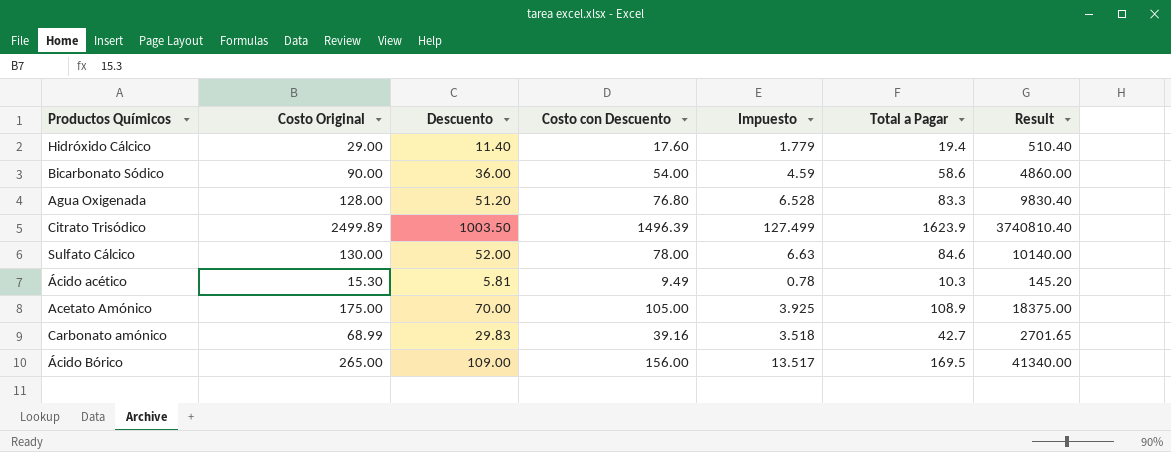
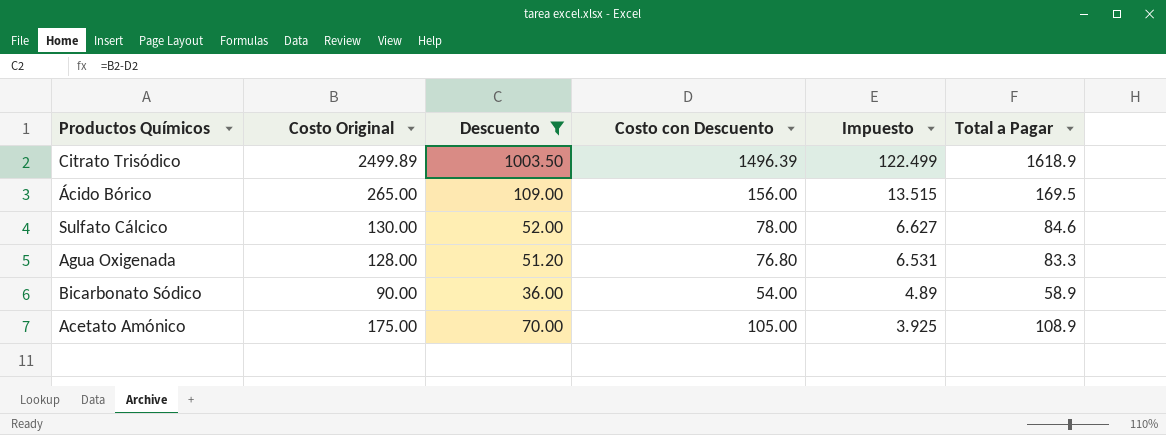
filter: none -> Descuento >= 36.00
row order: none -> Impuesto descending
column Result | formula: [Costo Original] * [Costo con Descuento] -> none
Citrato Trisódico | Impuesto: 127.499 -> 122.499
Citrato Trisódico | Total a Pagar: 1623.9 -> 1618.9
Ácido Bórico | Impuesto: 13.517 -> 13.515
Sulfato Cálcico | Impuesto: 6.63 -> 6.627
Agua Oxigenada | Impuesto: 6.528 -> 6.531
Bicarbonato Sódico | Impuesto: 4.59 -> 4.89
Bicarbonato Sódico | Total a Pagar: 58.6 -> 58.9

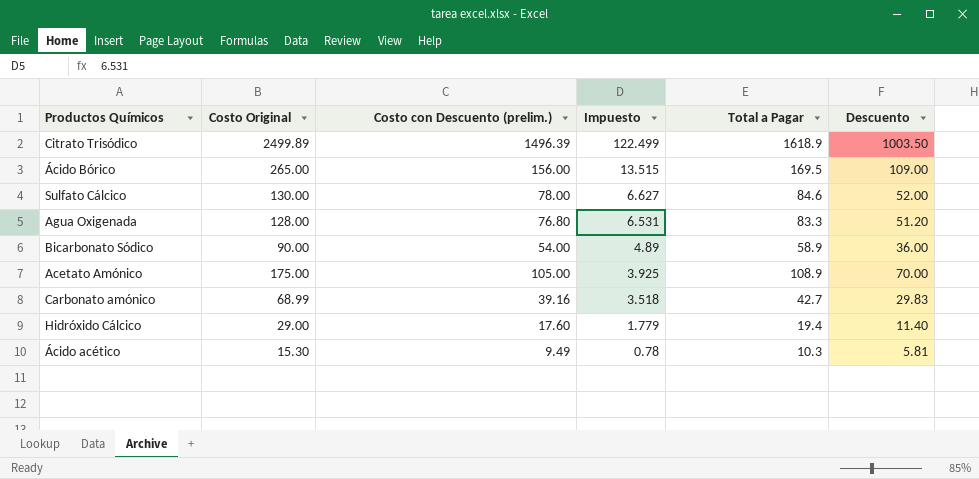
filter: Descuento >= 36.00 -> none
column name: Costo con Descuento -> Costo con Descuento (prelim.)
column Descuento | position: 3 -> 6

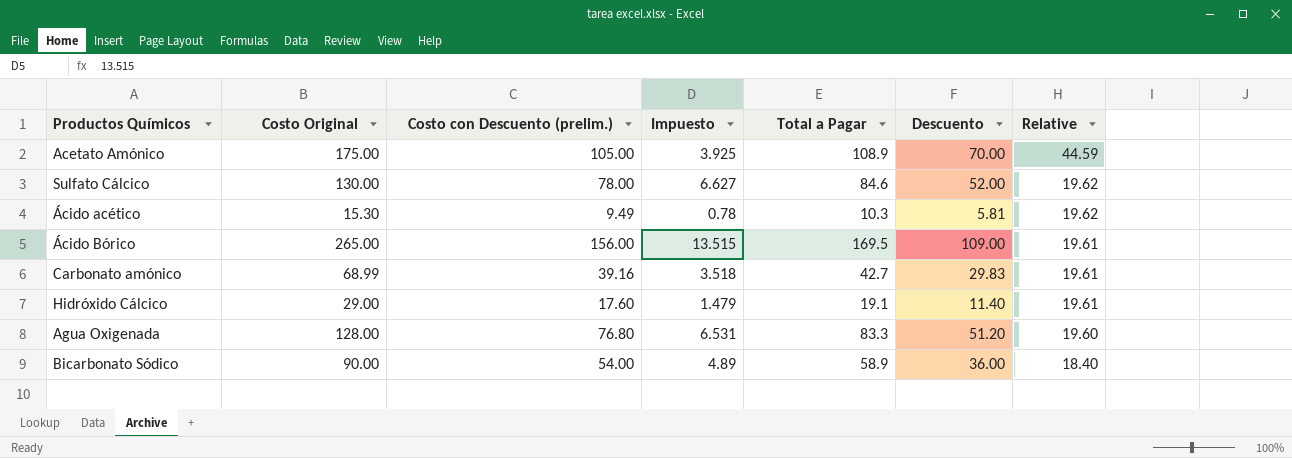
row order: Impuesto descending -> Relative descending
column Relative | formula: none -> [Costo Original] / [Impuesto]
row Citrato Trisódico: 2499.89 | 1496.39 | 122.499 | 1618.9 | 1003.50 -> none
Hidróxido Cálcico | Impuesto: 1.779 -> 1.479
Hidróxido Cálcico | Total a Pagar: 19.4 -> 19.1

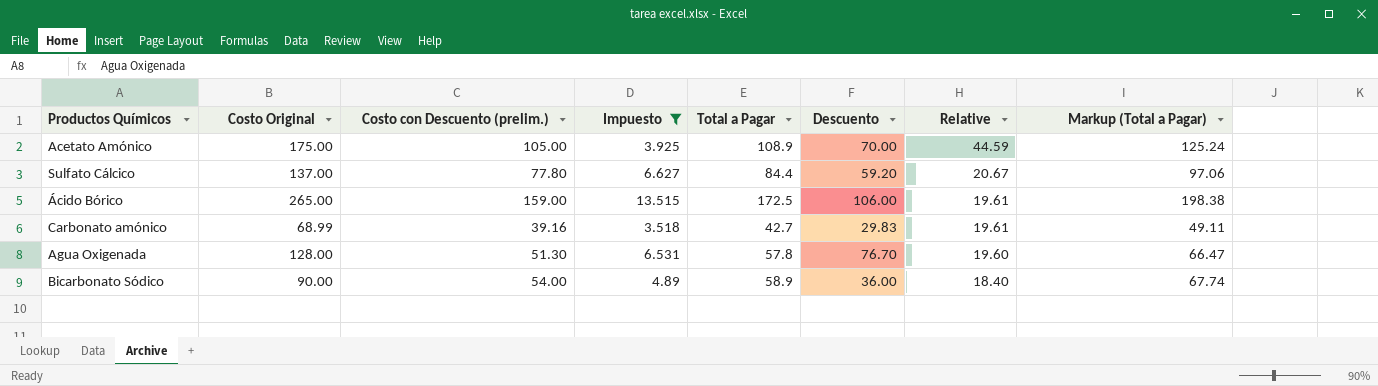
filter: none -> Impuesto >= 3.518
column Markup (Total a Pagar) | formula: none -> [Total a Pagar] * 1.15
Sulfato Cálcico | Costo Original: 130.00 -> 137.00
Sulfato Cálcico | Costo con Descuento (prelim.): 78.00 -> 77.80
Sulfato Cálcico | Total a Pagar: 84.6 -> 84.4
Sulfato Cálcico | Descuento: 52.00 -> 59.20
Sulfato Cálcico | Relative: 19.62 -> 20.67
Ácido Bórico | Costo con Descuento (prelim.): 156.00 -> 159.00
Ácido Bórico | Total a Pagar: 169.5 -> 172.5
Ácido Bórico | Descuento: 109.00 -> 106.00
Agua Oxigenada | Costo con Descuento (prelim.): 76.80 -> 51.30
Agua Oxigenada | Total a Pagar: 83.3 -> 57.8
Agua Oxigenada | Descuento: 51.20 -> 76.70

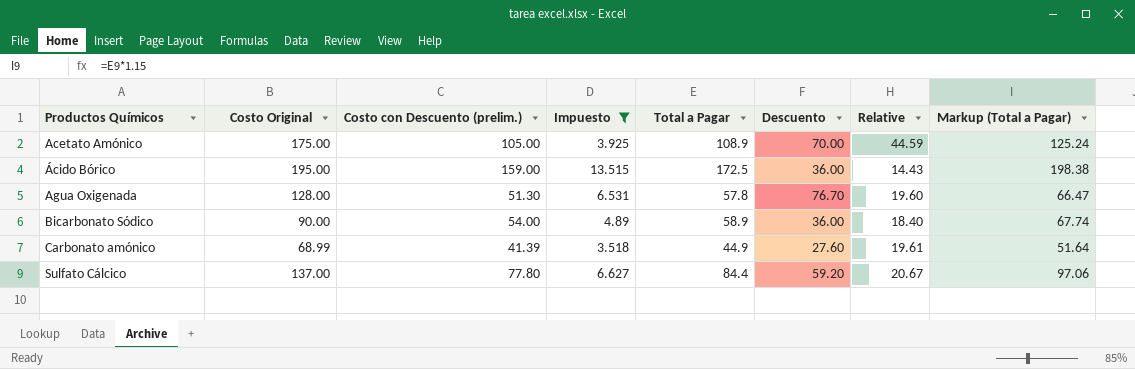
row order: Relative descending -> Productos Químicos ascending
Ácido Bórico | Costo Original: 265.00 -> 195.00
Ácido Bórico | Descuento: 106.00 -> 36.00
Ácido Bórico | Relative: 19.61 -> 14.43
Carbonato amónico | Costo con Descuento (prelim.): 39.16 -> 41.39
Carbonato amónico | Total a Pagar: 42.7 -> 44.9
Carbonato amónico | Descuento: 29.83 -> 27.60
Carbonato amónico | Markup (Total a Pagar): 49.11 -> 51.64

